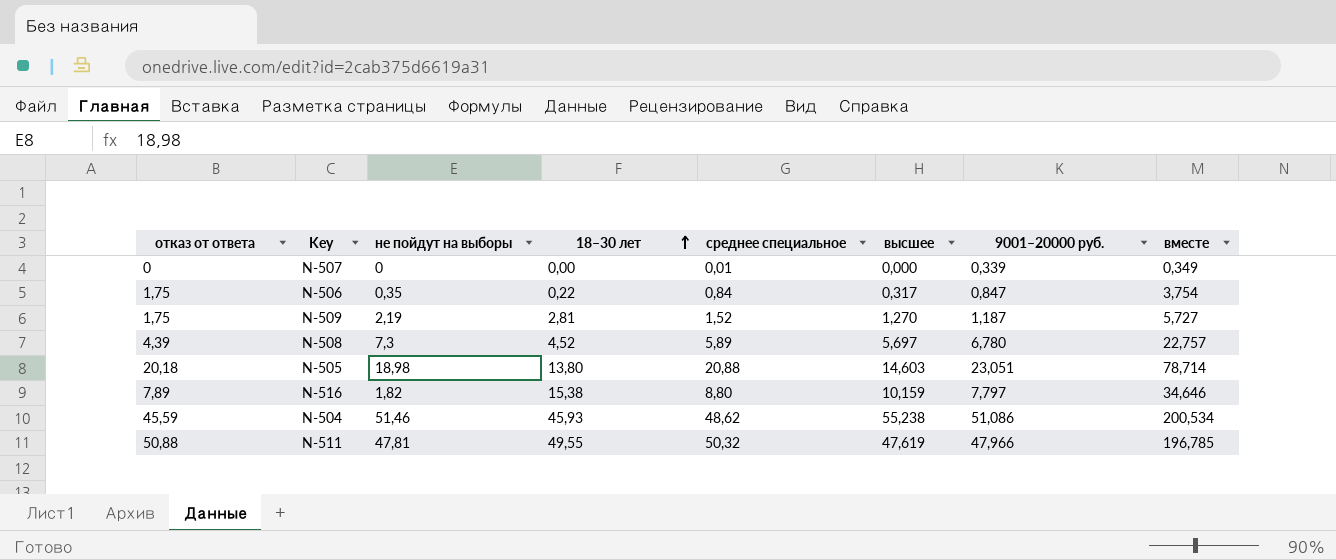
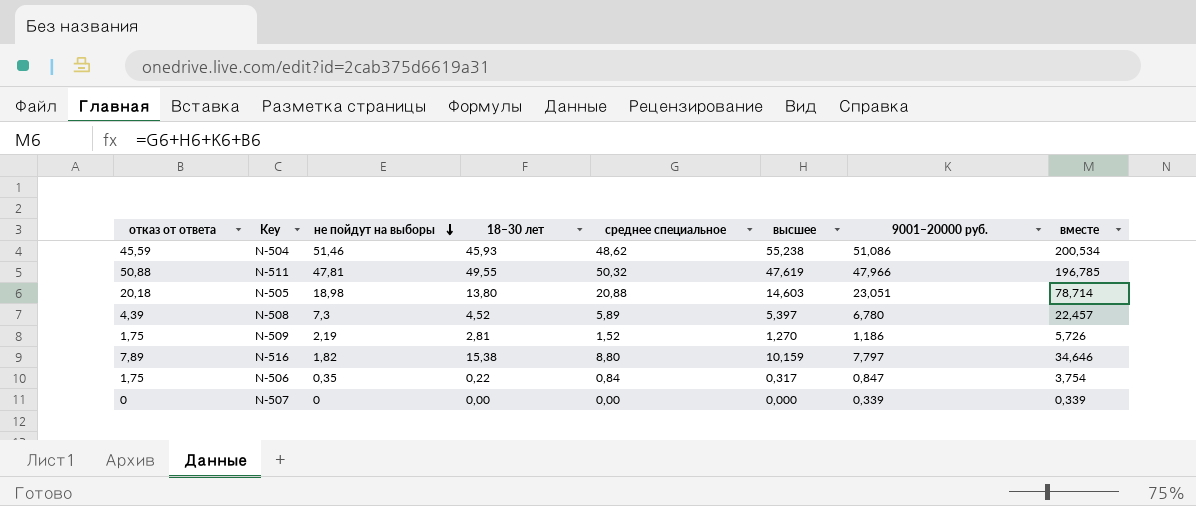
row order: 18–30 лет ascending -> не пойдут на выборы descending
N-508 | высшее: 5,697 -> 5,397
N-508 | вместе: 22,757 -> 22,457
N-509 | 9001–20000 руб.: 1,187 -> 1,186
N-509 | вместе: 5,727 -> 5,726
N-507 | среднее специальное: 0,01 -> 0,00
N-507 | вместе: 0,349 -> 0,339

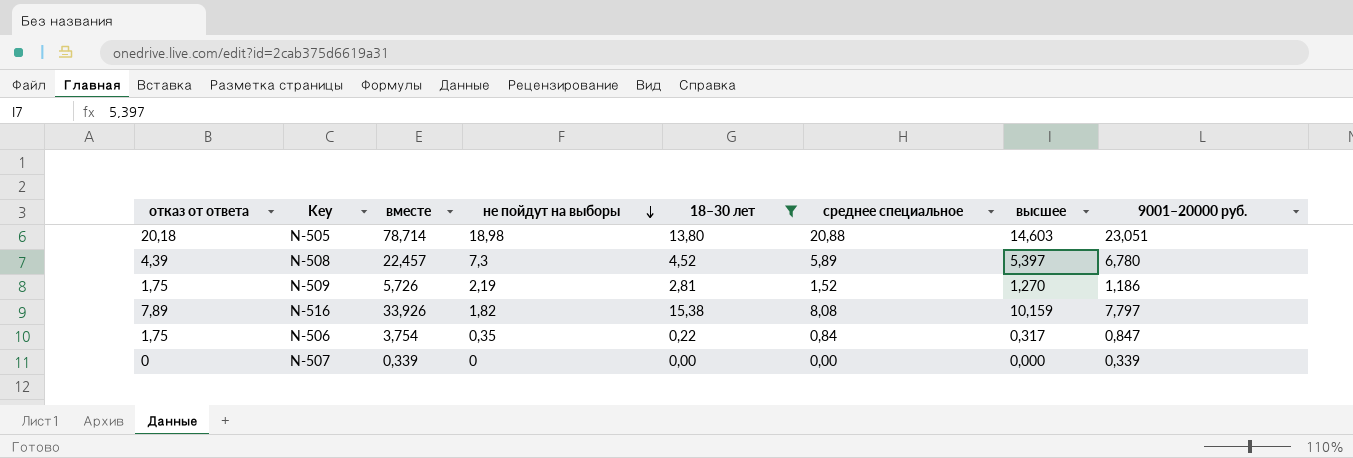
filter: none -> 18–30 лет <= 15,38
column вместе | position: 8 -> 3
N-516 | вместе: 34,646 -> 33,926
N-516 | среднее специальное: 8,80 -> 8,08

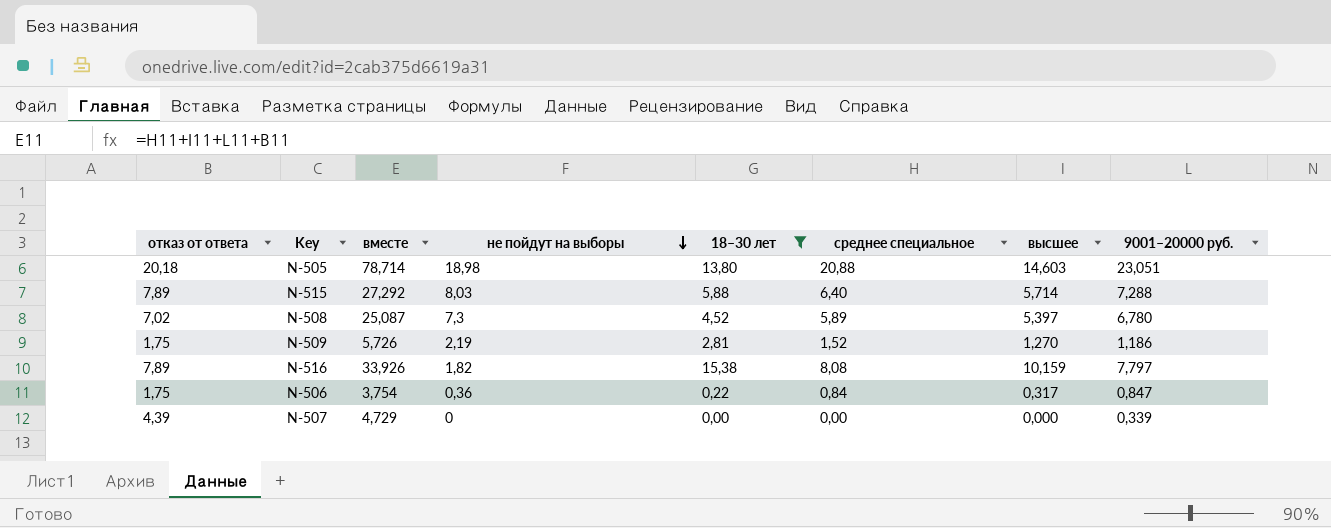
row N-515: none -> 7,89 | 27,292 | 8,03 | 5,88 | 6,40 | 5,714 | 7,288
N-508 | отказ от ответа: 4,39 -> 7,02
N-508 | вместе: 22,457 -> 25,087
N-506 | не пойдут на выборы: 0,35 -> 0,36
N-507 | отказ от ответа: 0 -> 4,39
N-507 | вместе: 0,339 -> 4,729

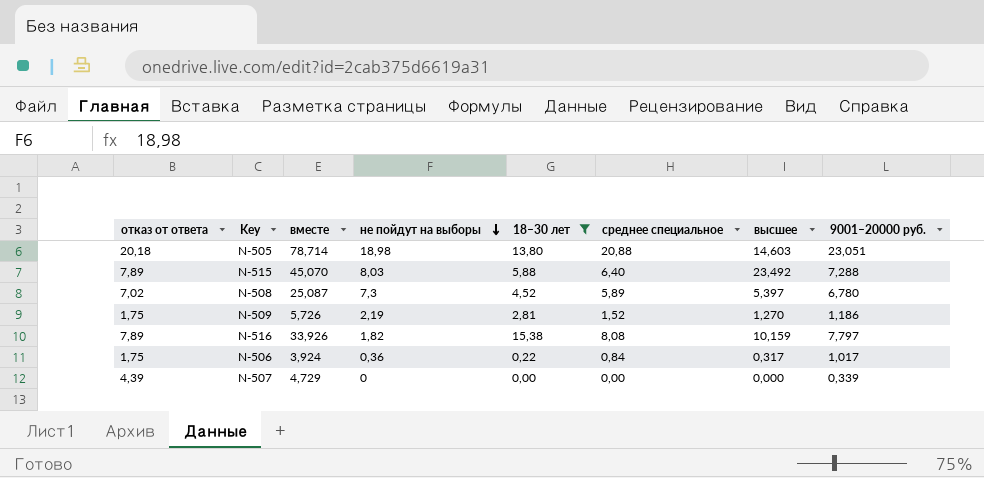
N-515 | вместе: 27,292 -> 45,070
N-515 | высшее: 5,714 -> 23,492
N-506 | вместе: 3,754 -> 3,924
N-506 | 9001–20000 руб.: 0,847 -> 1,017

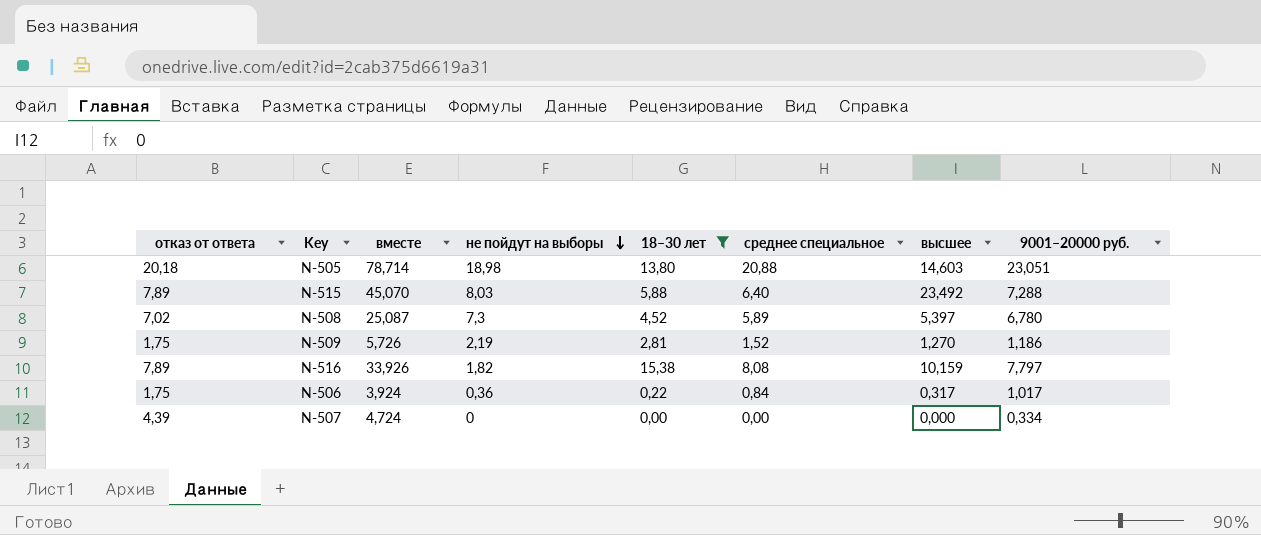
N-507 | вместе: 4,729 -> 4,724
N-507 | 9001–20000 руб.: 0,339 -> 0,334

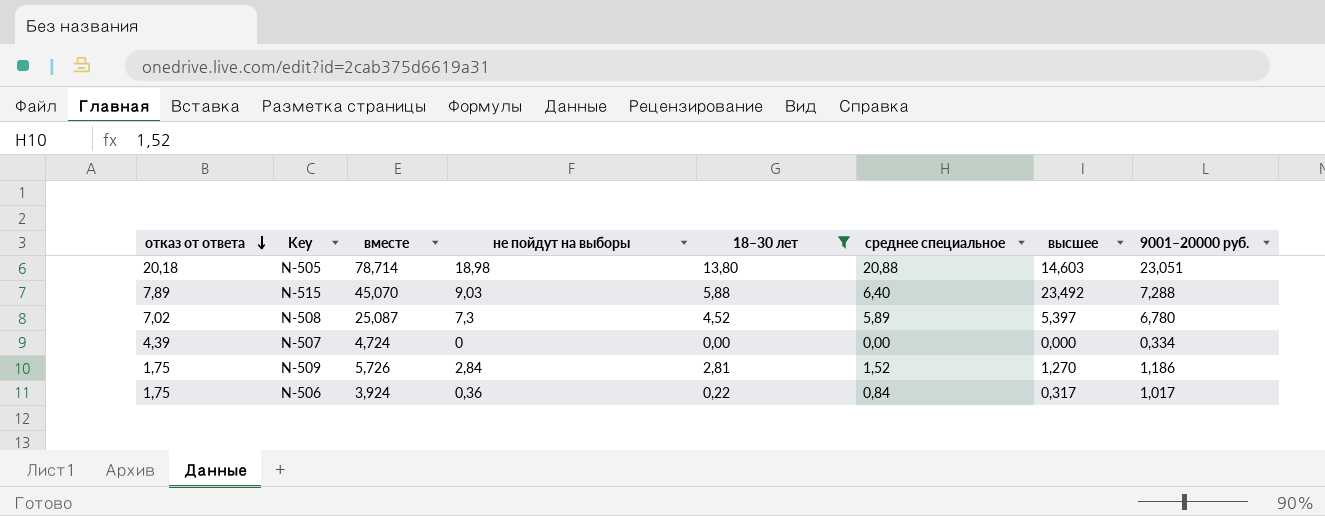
row order: не пойдут на выборы descending -> отказ от ответа descending
row N-516: 7,89 | 33,926 | 1,82 | 15,38 | 8,08 | 10,159 | 7,797 -> none
N-515 | не пойдут на выборы: 8,03 -> 9,03
N-509 | не пойдут на выборы: 2,19 -> 2,84

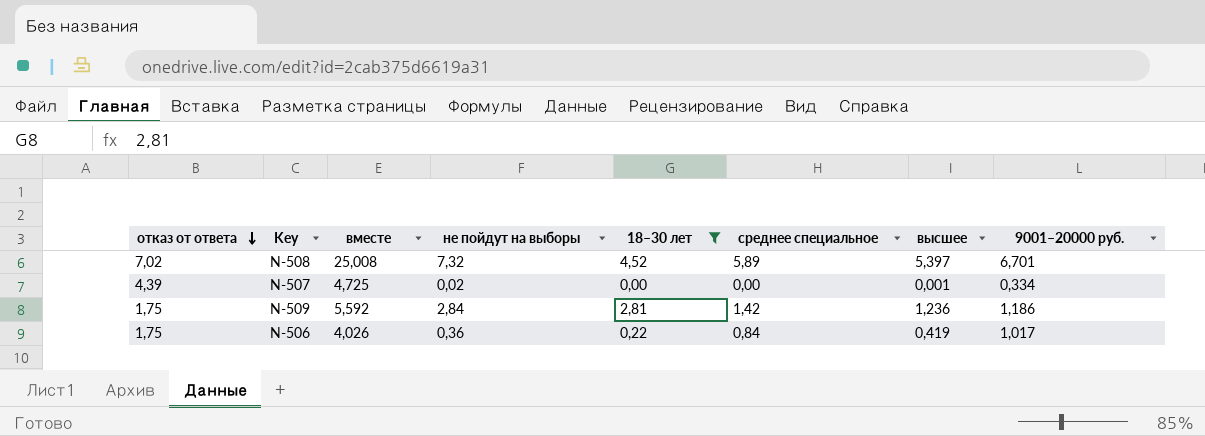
row N-505: 20,18 | 78,714 | 18,98 | 13,80 | 20,88 | 14,603 | 23,051 -> none
row N-515: 7,89 | 45,070 | 9,03 | 5,88 | 6,40 | 23,492 | 7,288 -> none
N-508 | вместе: 25,087 -> 25,008
N-508 | не пойдут на выборы: 7,3 -> 7,32
N-508 | 9001–20000 руб.: 6,780 -> 6,701
N-507 | вместе: 4,724 -> 4,725
N-507 | не пойдут на выборы: 0 -> 0,02
N-507 | высшее: 0,000 -> 0,001
N-509 | вместе: 5,726 -> 5,592
N-509 | среднее специальное: 1,52 -> 1,42
N-509 | высшее: 1,270 -> 1,236
N-506 | вместе: 3,924 -> 4,026
N-506 | высшее: 0,317 -> 0,419

